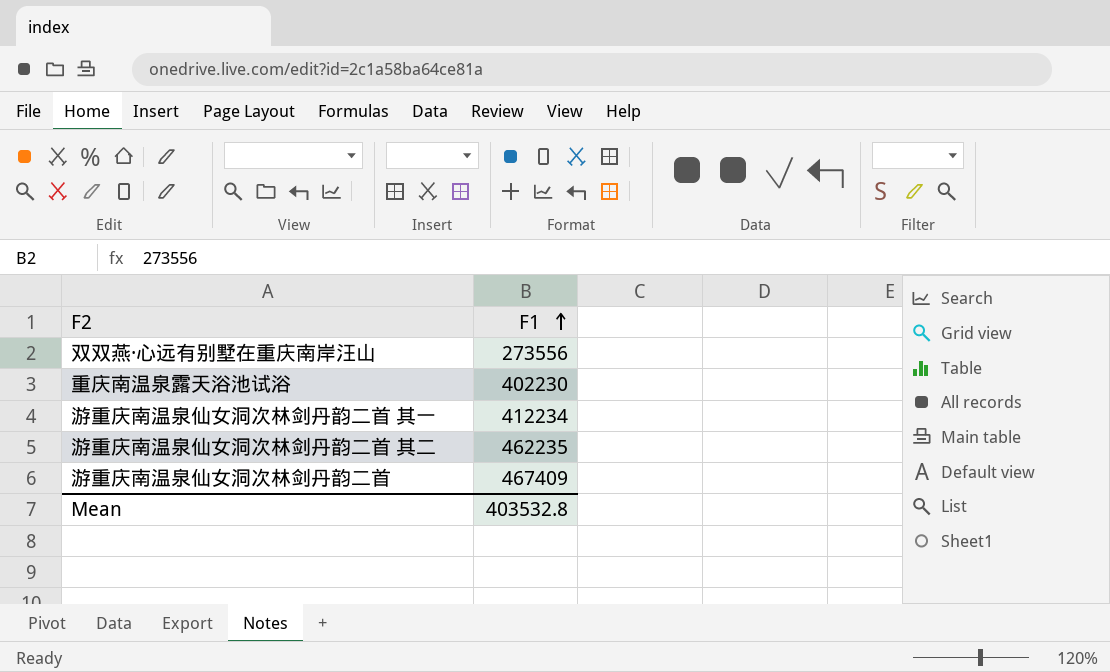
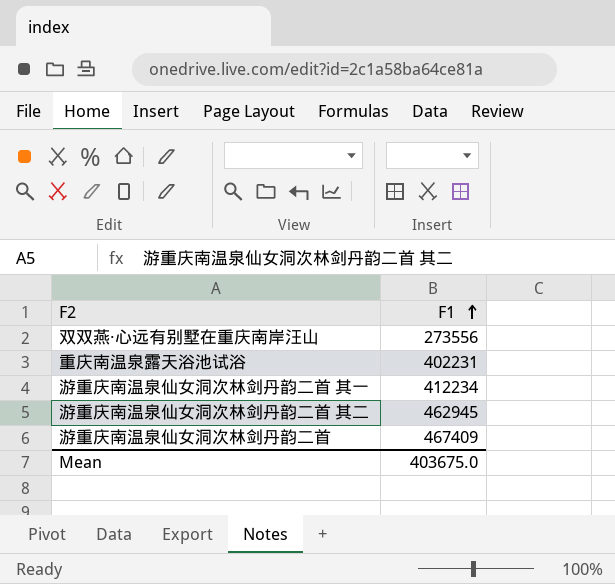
重庆南温泉露天浴池试浴 | F1: 402230 -> 402231
游重庆南温泉仙女洞次林剑丹韵二首 其二 | F1: 462235 -> 462945
Mean | F1: 403532.8 -> 403675.0

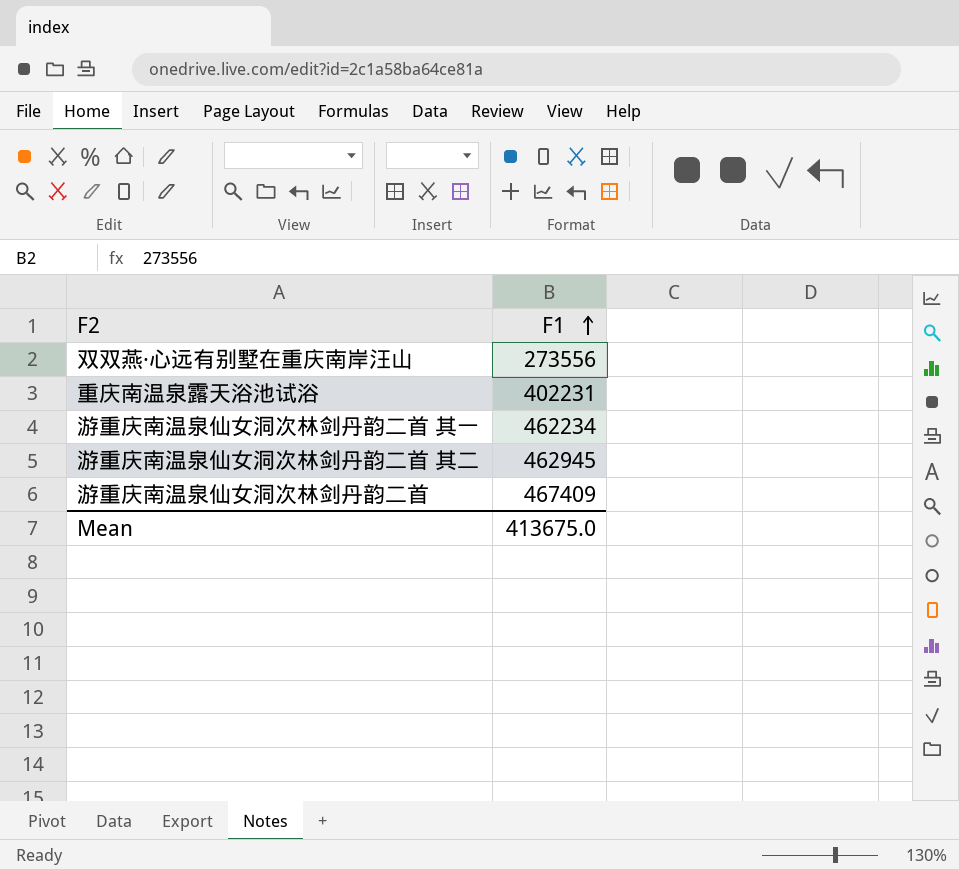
游重庆南温泉仙女洞次林剑丹韵二首 其一 | F1: 412234 -> 462234
Mean | F1: 403675.0 -> 413675.0

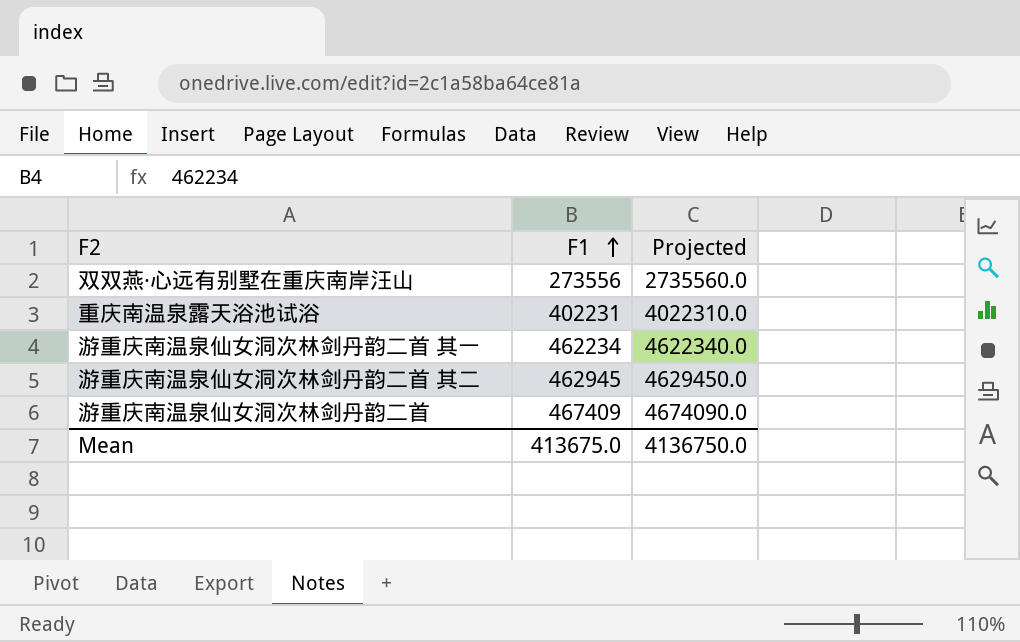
column Projected | formula: none -> [F1] * 10

